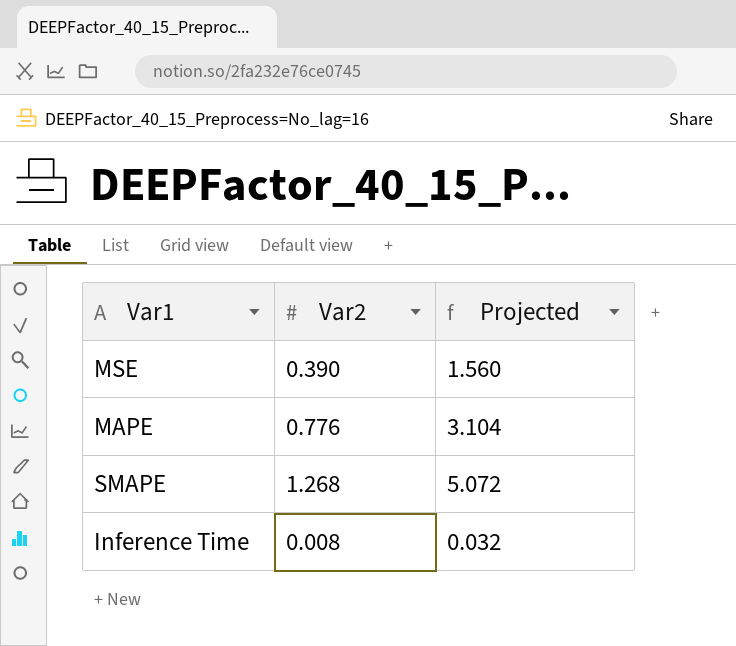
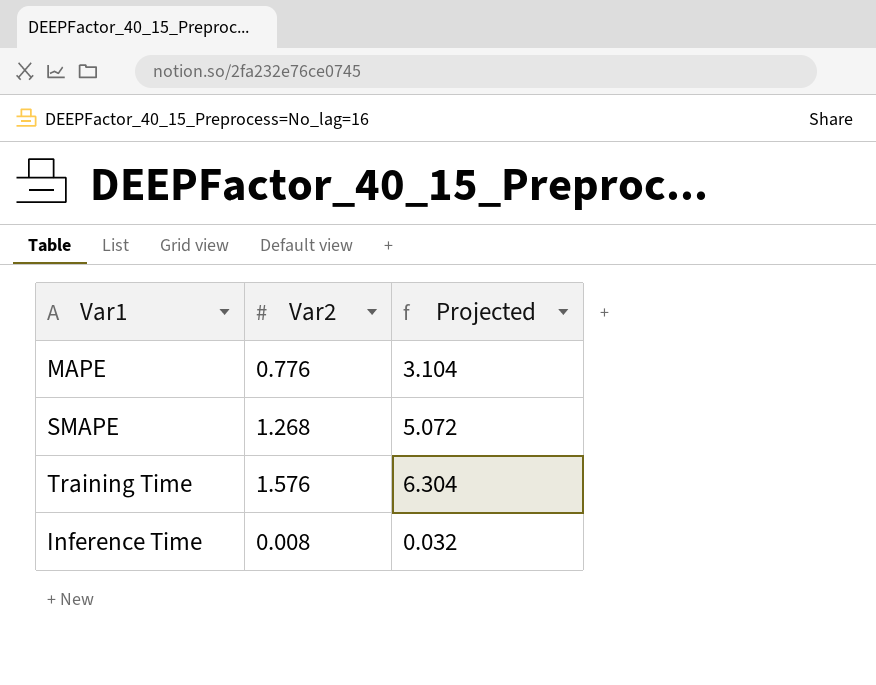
row MSE: 0.390 | 1.560 -> none
row Training Time: none -> 1.576 | 6.304

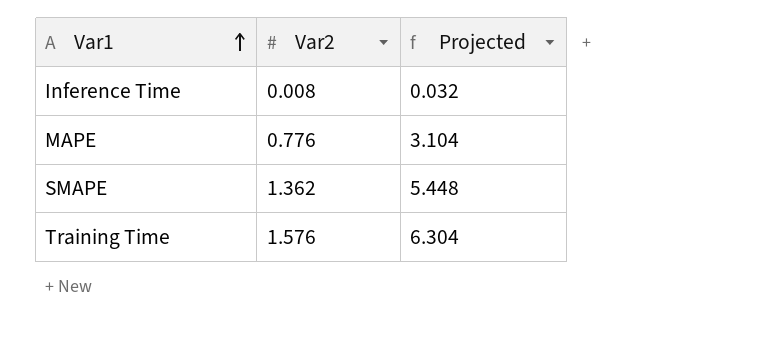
row order: none -> Var1 ascending
SMAPE | Var2: 1.268 -> 1.362
SMAPE | Projected: 5.072 -> 5.448

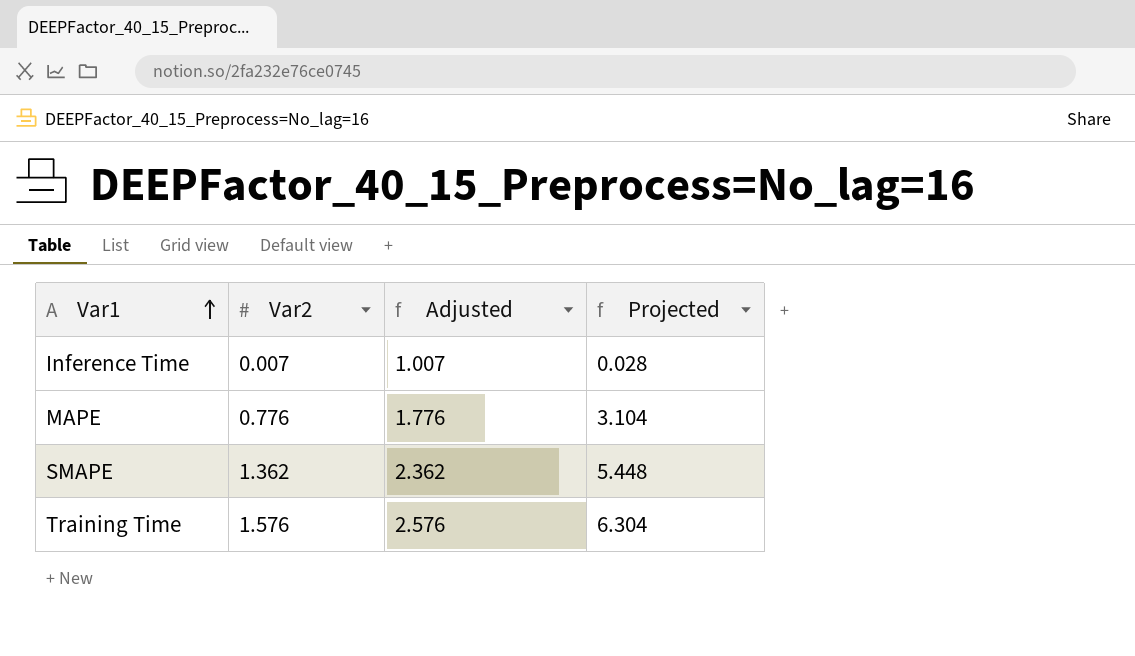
column Adjusted | formula: none -> [Var2] + 1
Inference Time | Var2: 0.008 -> 0.007
Inference Time | Projected: 0.032 -> 0.028

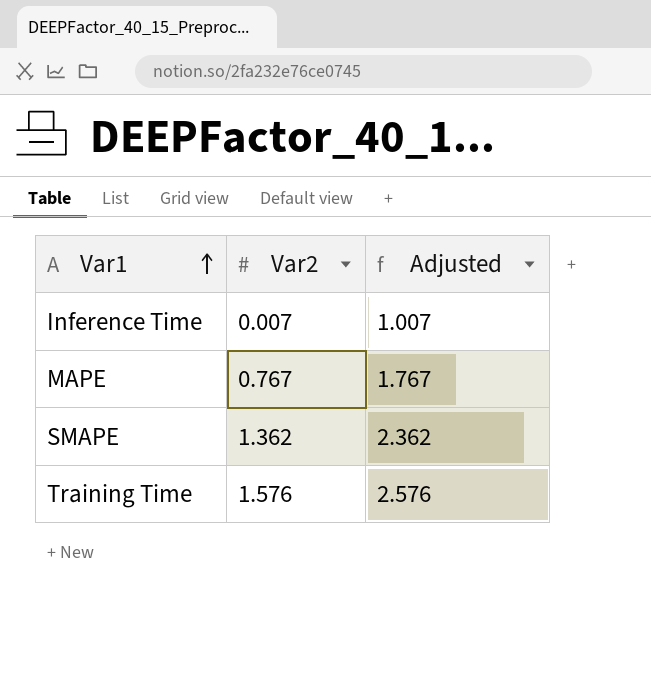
column Projected | formula: [Var2] * 4 -> none
MAPE | Var2: 0.776 -> 0.767
MAPE | Adjusted: 1.776 -> 1.767

